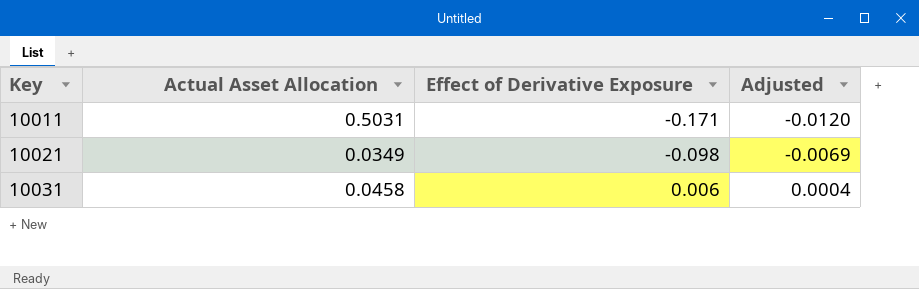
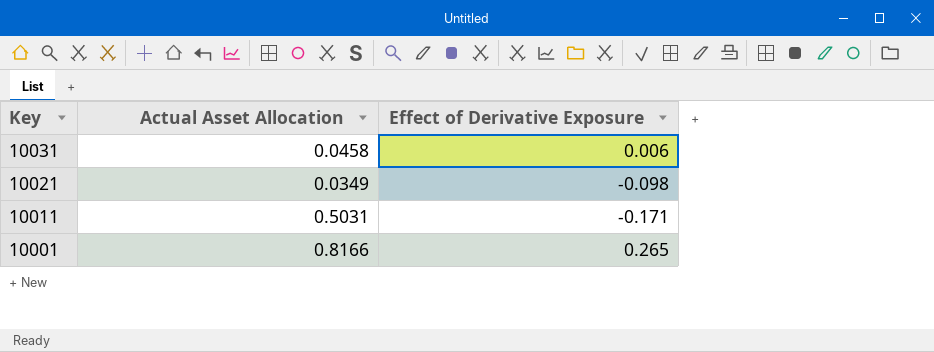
row order: Key ascending -> Key descending
column Adjusted | formula: [Effect of Derivative Exposure] * 0.07 -> none
row 10001: none -> 0.8166 | 0.265

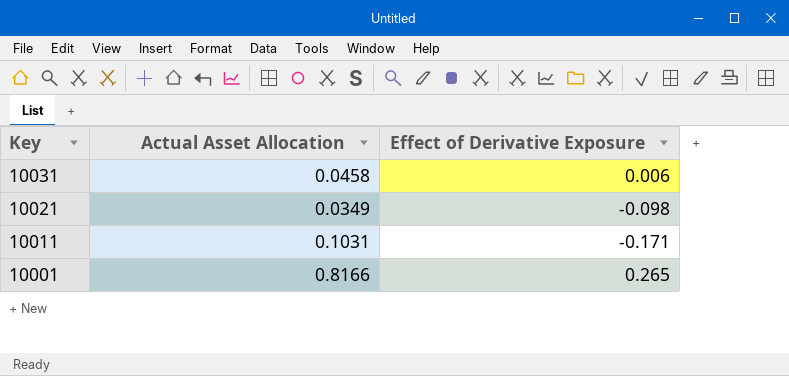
10011 | Actual Asset Allocation: 0.5031 -> 0.1031

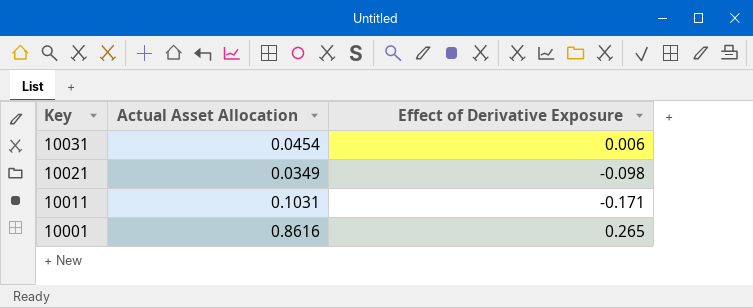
10031 | Actual Asset Allocation: 0.0458 -> 0.0454
10001 | Actual Asset Allocation: 0.8166 -> 0.8616

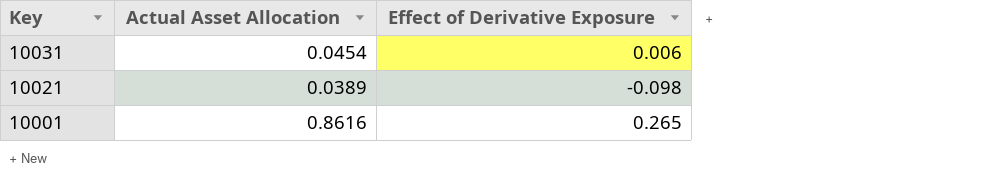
row 10011: 0.1031 | -0.171 -> none
10021 | Actual Asset Allocation: 0.0349 -> 0.0389

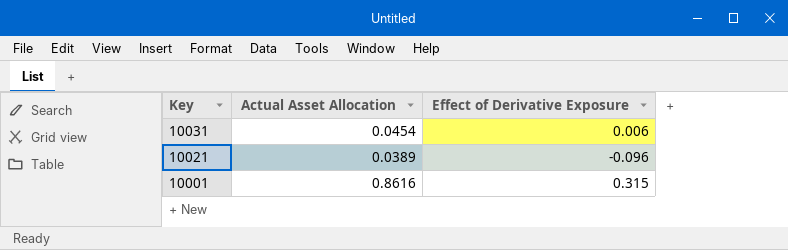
10021 | Effect of Derivative Exposure: -0.098 -> -0.096
10001 | Effect of Derivative Exposure: 0.265 -> 0.315

